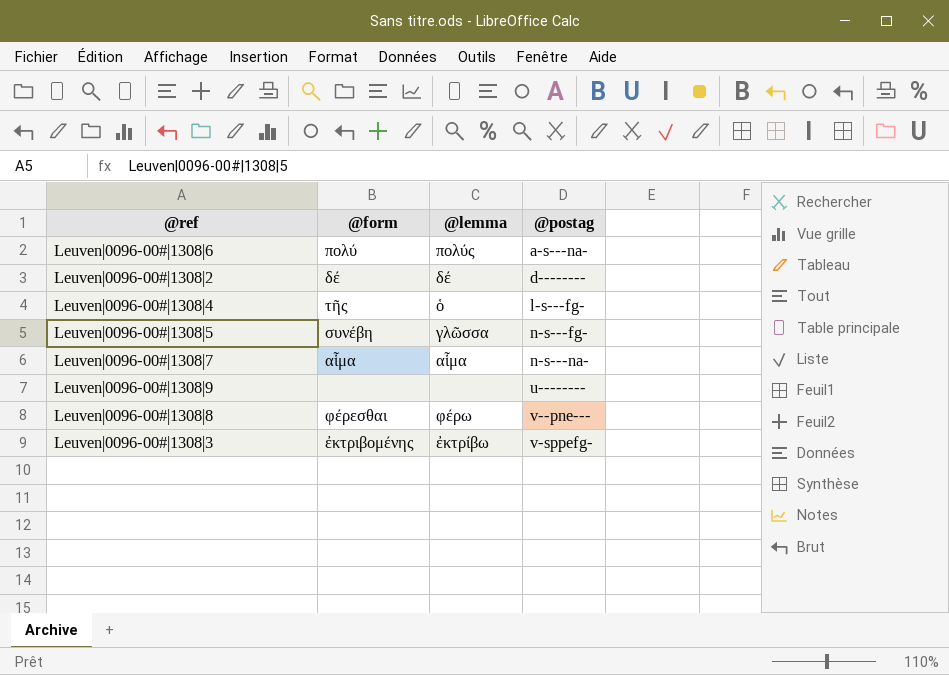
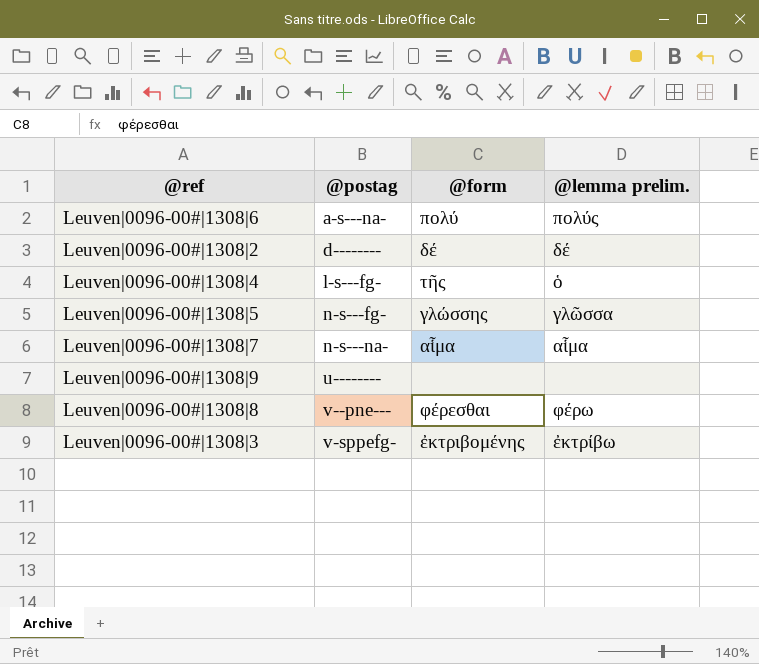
column @postag | position: 4 -> 2
column name: @lemma -> @lemma prelim.
Leuven|0096-00#|1308|5 | @form: συνέβη -> γλώσσης

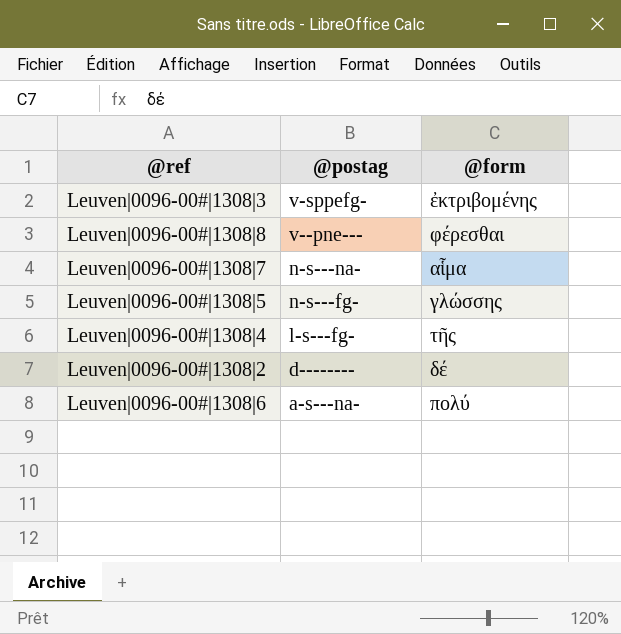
row order: @postag ascending -> @postag descending
column @lemma prelim. | position: 4 -> none
row Leuven|0096-00#|1308|9: u-------- | none | none -> none

